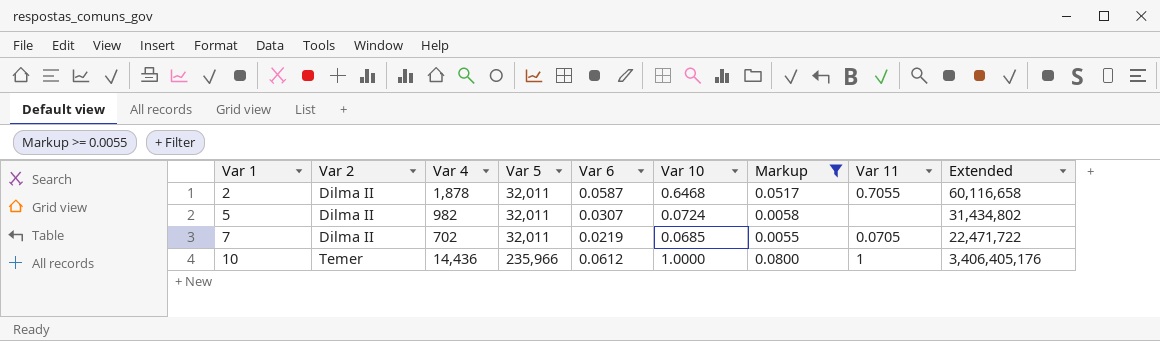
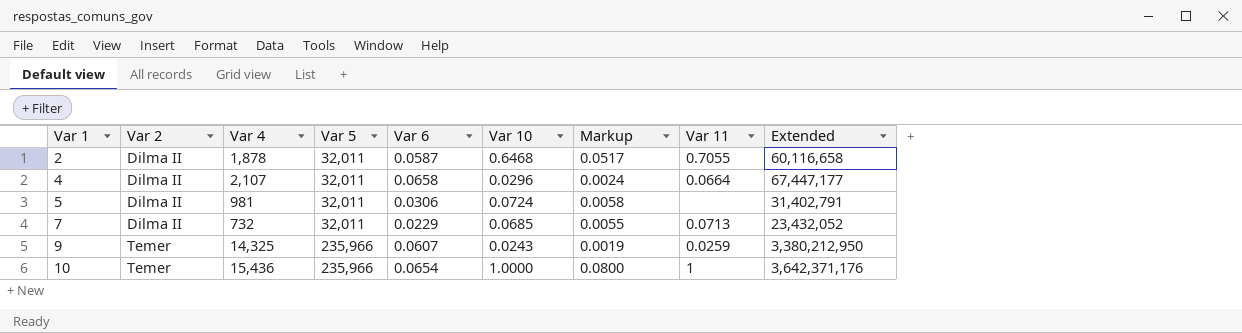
filter: Markup >= 0.0055 -> none
5 | Var 4: 982 -> 981
5 | Var 6: 0.0307 -> 0.0306
5 | Extended: 31,434,802 -> 31,402,791
7 | Var 4: 702 -> 732
7 | Var 6: 0.0219 -> 0.0229
7 | Var 11: 0.0705 -> 0.0713
7 | Extended: 22,471,722 -> 23,432,052
10 | Var 4: 14,436 -> 15,436
10 | Var 6: 0.0612 -> 0.0654
10 | Extended: 3,406,405,176 -> 3,642,371,176

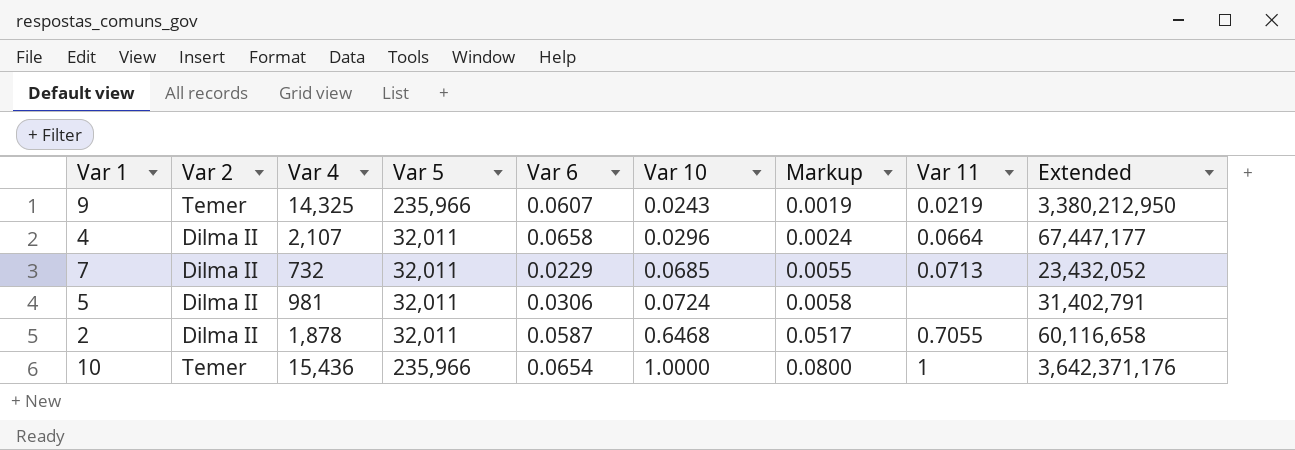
row order: Var 1 ascending -> Var 10 ascending
9 | Var 11: 0.0259 -> 0.0219

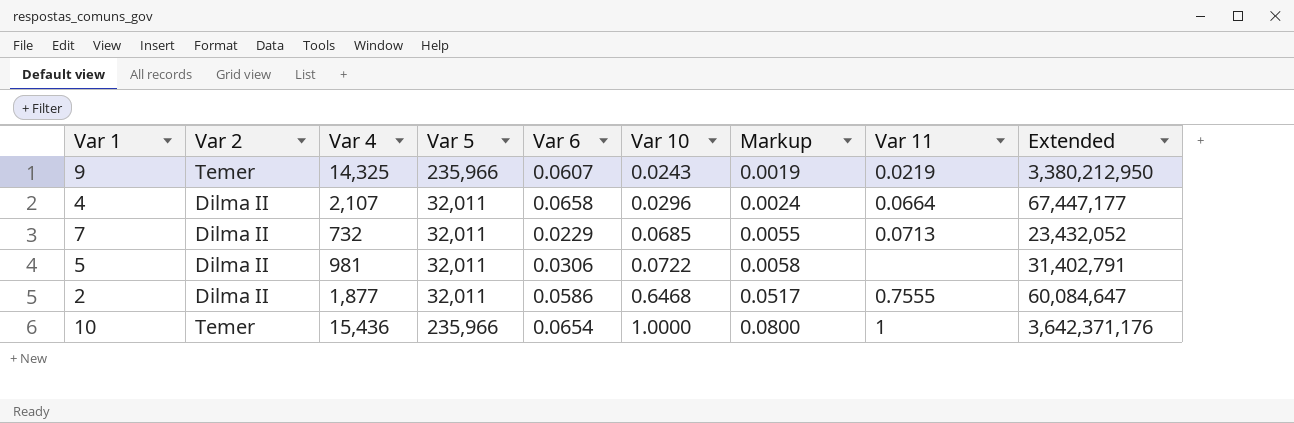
5 | Var 10: 0.0724 -> 0.0722
2 | Var 4: 1,878 -> 1,877
2 | Var 6: 0.0587 -> 0.0586
2 | Var 11: 0.7055 -> 0.7555
2 | Extended: 60,116,658 -> 60,084,647

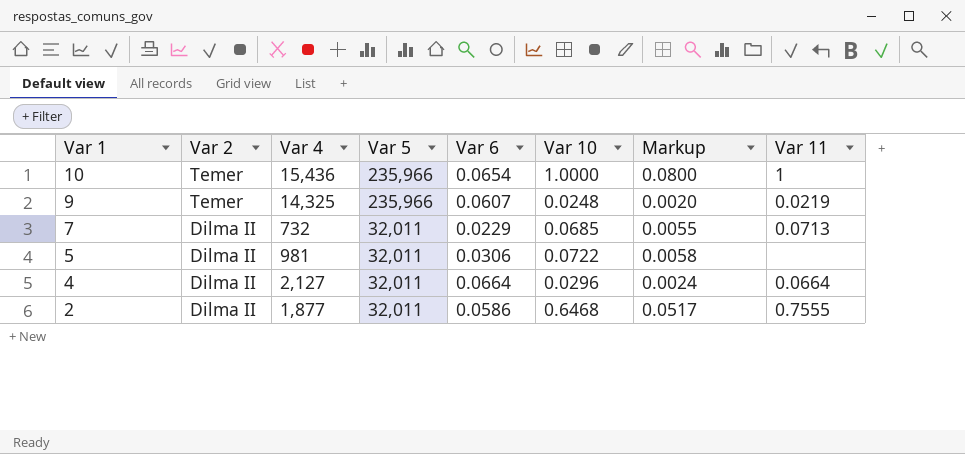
row order: Var 10 ascending -> Var 1 descending
column Extended | formula: [Var 4] * [Var 5] -> none
9 | Var 10: 0.0243 -> 0.0248
9 | Markup: 0.0019 -> 0.0020
4 | Var 4: 2,107 -> 2,127
4 | Var 6: 0.0658 -> 0.0664

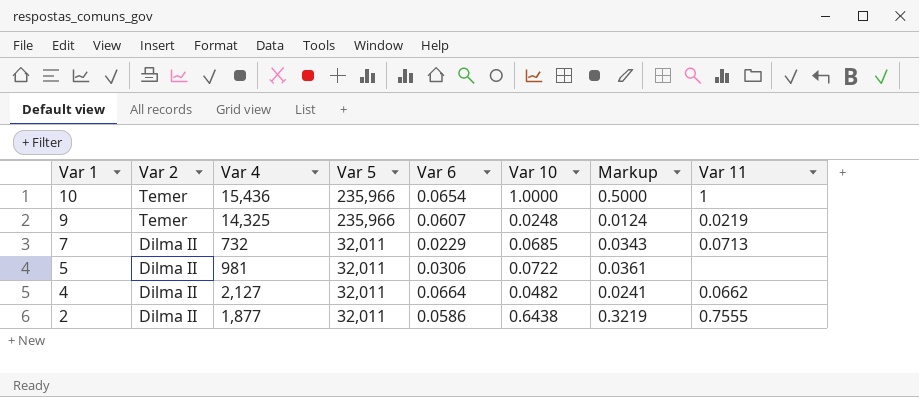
column Markup | formula: [Var 10] * 0.08 -> [Var 10] * 0.5
4 | Var 10: 0.0296 -> 0.0482
4 | Var 11: 0.0664 -> 0.0662
2 | Var 10: 0.6468 -> 0.6438

